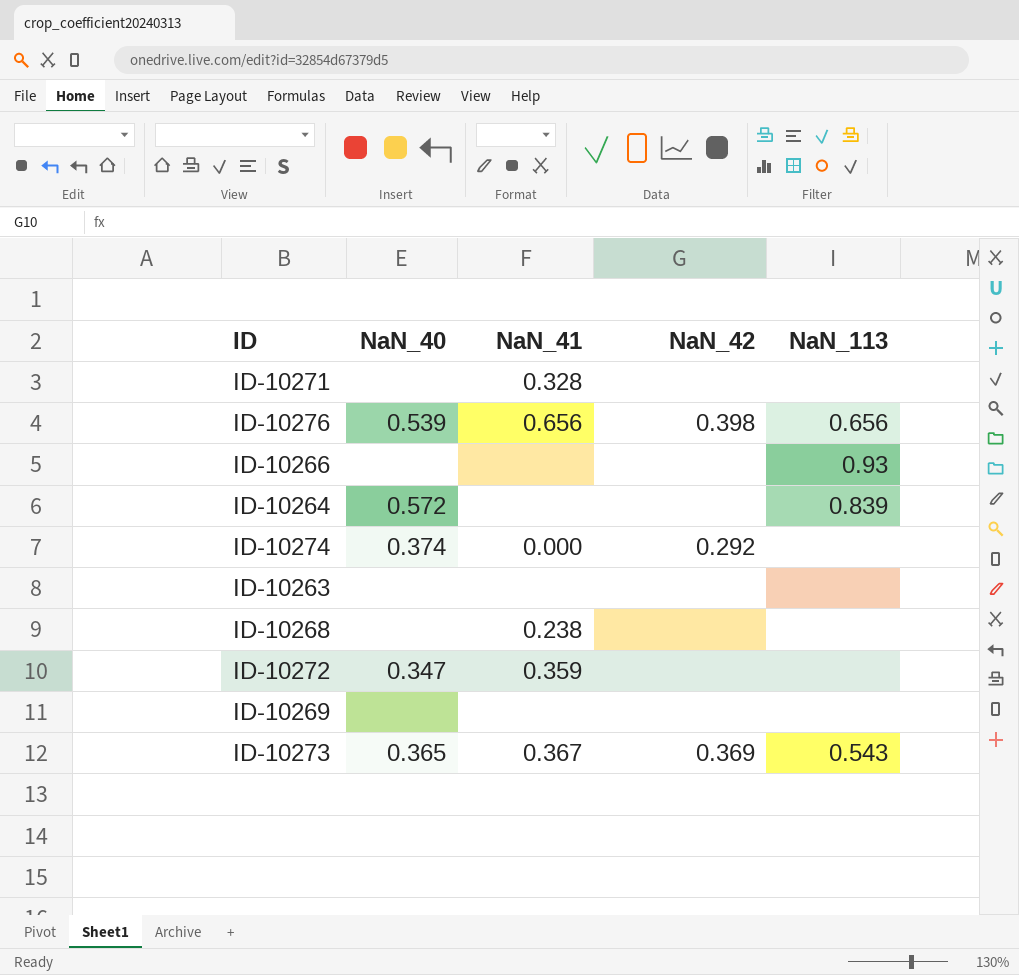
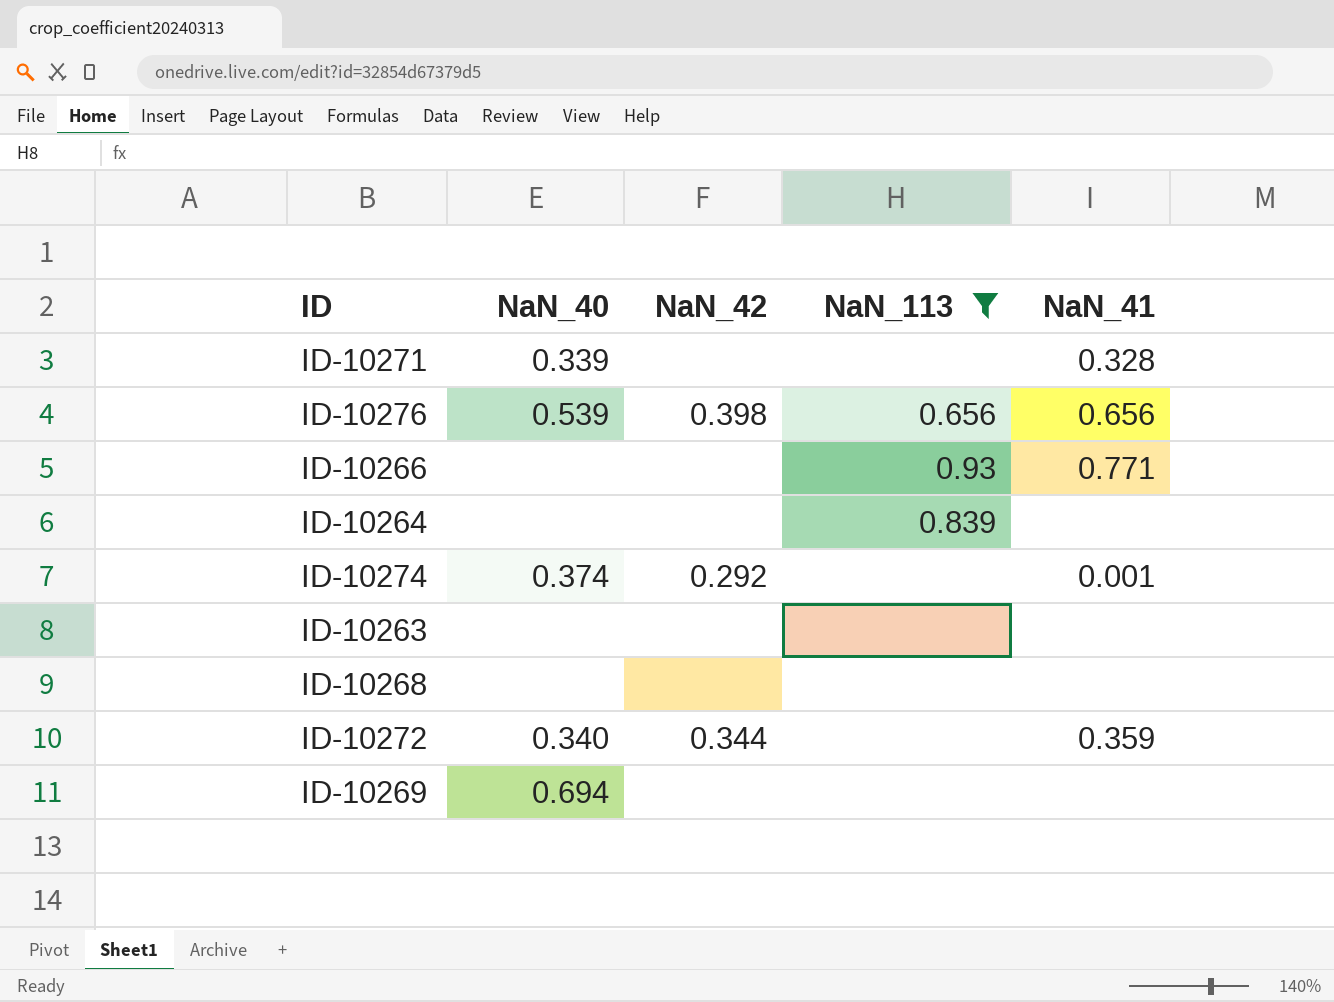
filter: none -> NaN_113 != 0.543
column NaN_41 | position: 3 -> 5
ID-10271 | NaN_40: none -> 0.339
ID-10266 | NaN_41: none -> 0.771
ID-10264 | NaN_40: 0.572 -> none
ID-10274 | NaN_41: 0.000 -> 0.001
ID-10268 | NaN_41: 0.238 -> none
ID-10272 | NaN_40: 0.347 -> 0.340
ID-10272 | NaN_42: none -> 0.344
ID-10269 | NaN_40: none -> 0.694

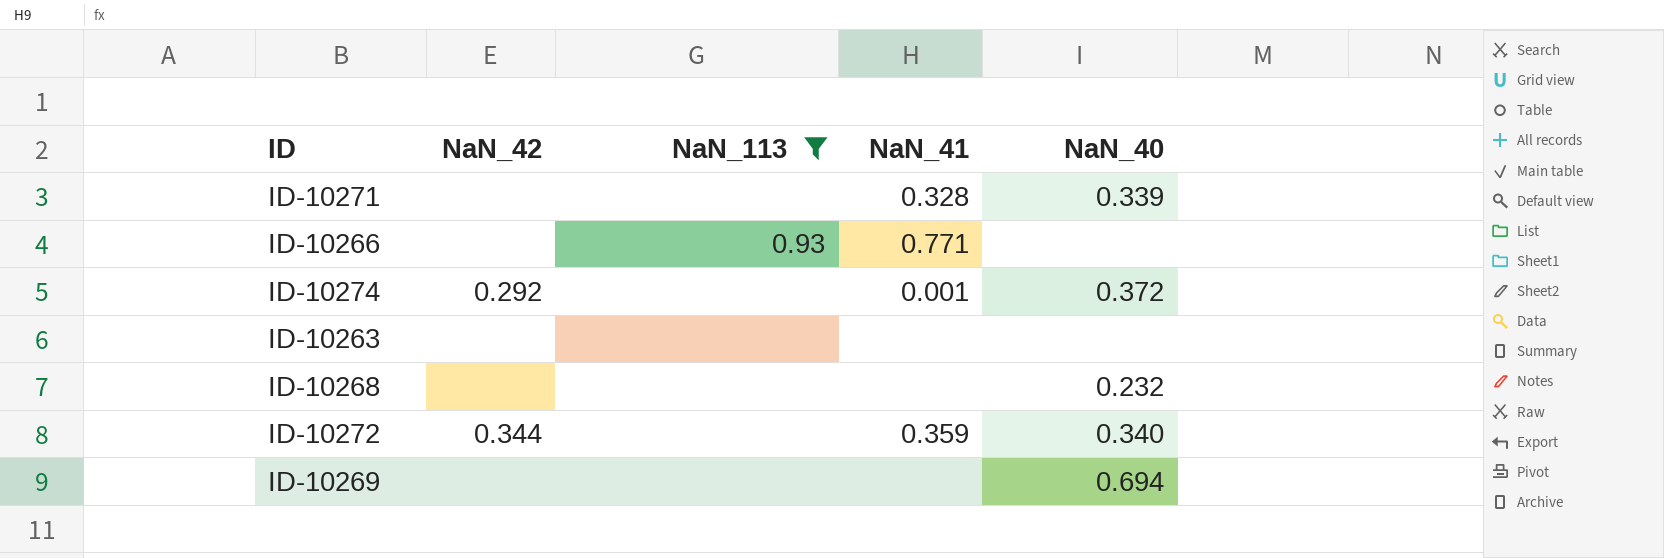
column NaN_40 | position: 2 -> 5
row ID-10276: 0.539 | 0.398 | 0.656 | 0.656 -> none
row ID-10264: none | none | 0.839 | none -> none
ID-10274 | NaN_40: 0.374 -> 0.372
ID-10268 | NaN_40: none -> 0.232

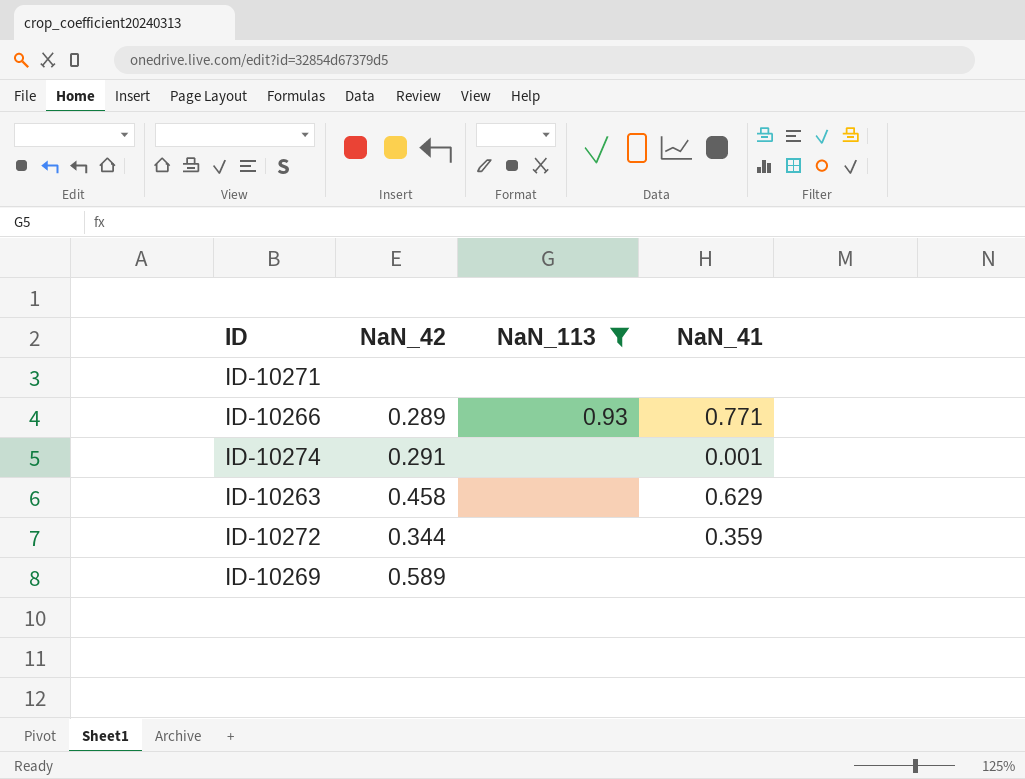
column NaN_40 | position: 5 -> none
row ID-10268: none | none | none | 0.232 -> none
ID-10271 | NaN_41: 0.328 -> none
ID-10266 | NaN_42: none -> 0.289
ID-10274 | NaN_42: 0.292 -> 0.291
ID-10263 | NaN_42: none -> 0.458
ID-10263 | NaN_41: none -> 0.629
ID-10269 | NaN_42: none -> 0.589

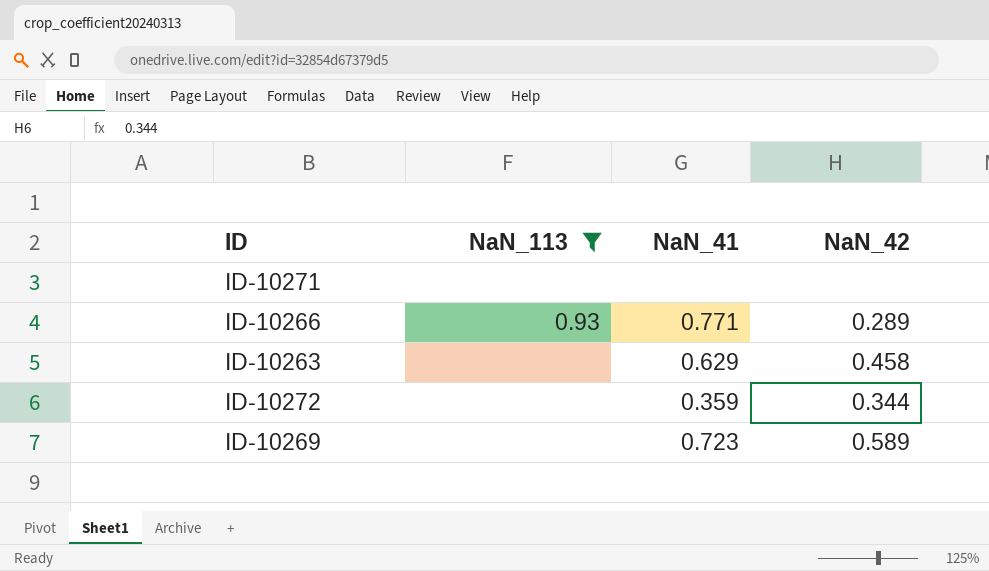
column NaN_42 | position: 2 -> 4
row ID-10274: 0.291 | none | 0.001 -> none
ID-10269 | NaN_41: none -> 0.723

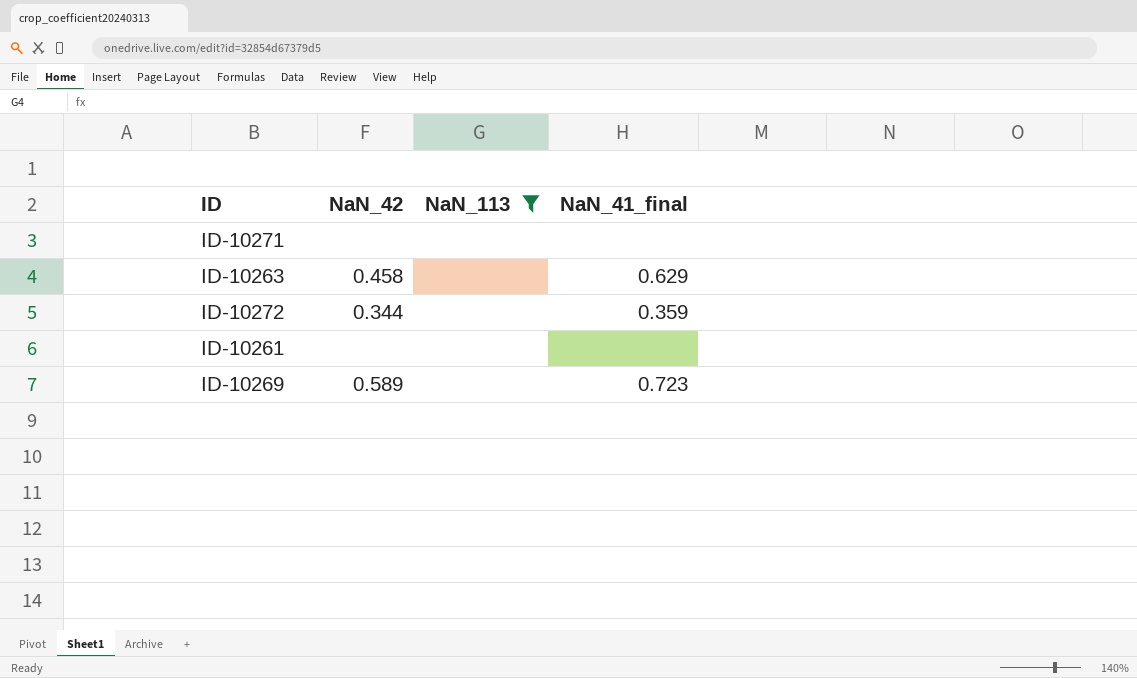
column NaN_42 | position: 4 -> 2
column name: NaN_41 -> NaN_41_final
row ID-10266: 0.93 | 0.771 | 0.289 -> none
row ID-10261: none -> none | none | none

